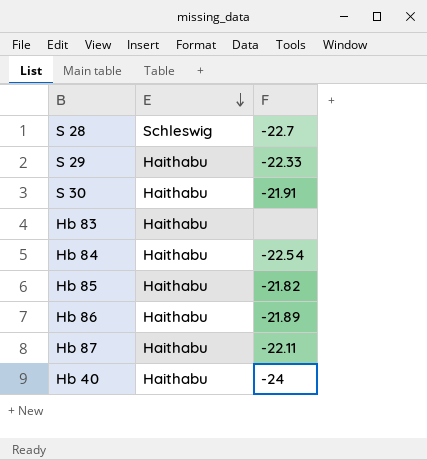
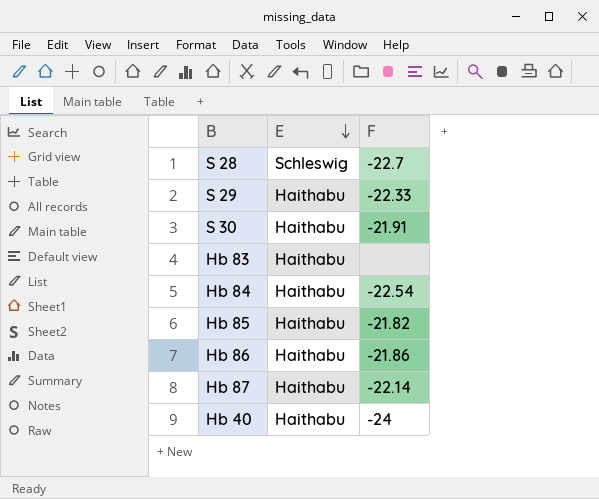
Hb 86 | F: -21.89 -> -21.86
Hb 87 | F: -22.11 -> -22.14

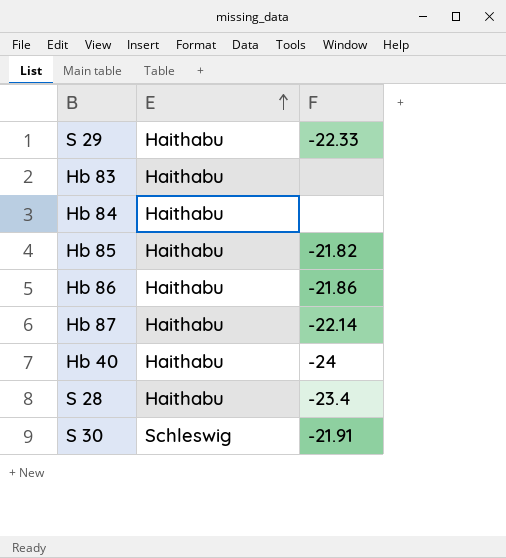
row order: E descending -> E ascending
Hb 84 | F: -22.54 -> none
S 28 | E: Schleswig -> Haithabu
S 28 | F: -22.7 -> -23.4
S 30 | E: Haithabu -> Schleswig

